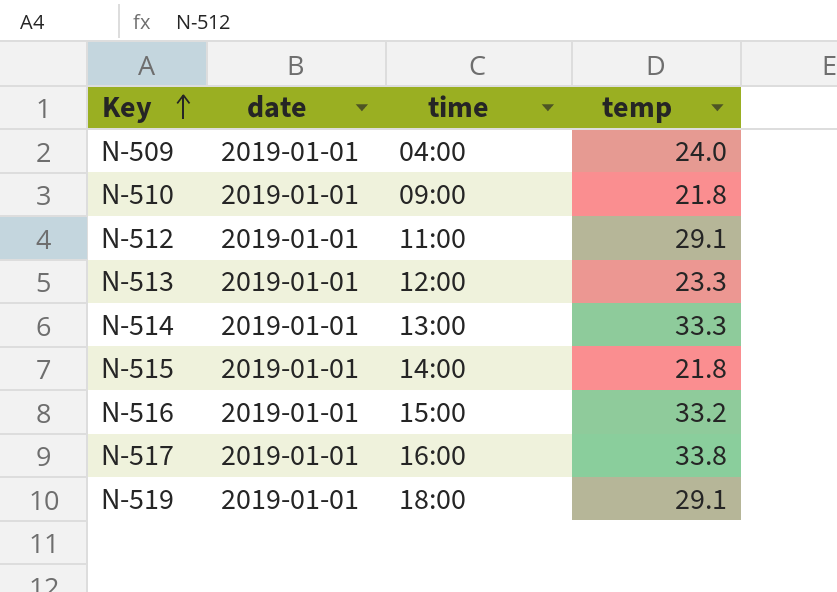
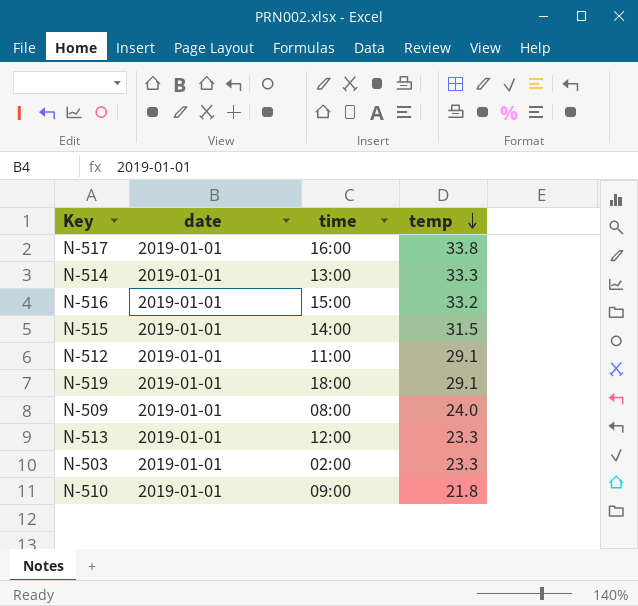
row order: Key ascending -> temp descending
N-515 | temp: 21.8 -> 31.5
N-509 | time: 04:00 -> 08:00
row N-503: none -> 2019-01-01 | 02:00 | 23.3

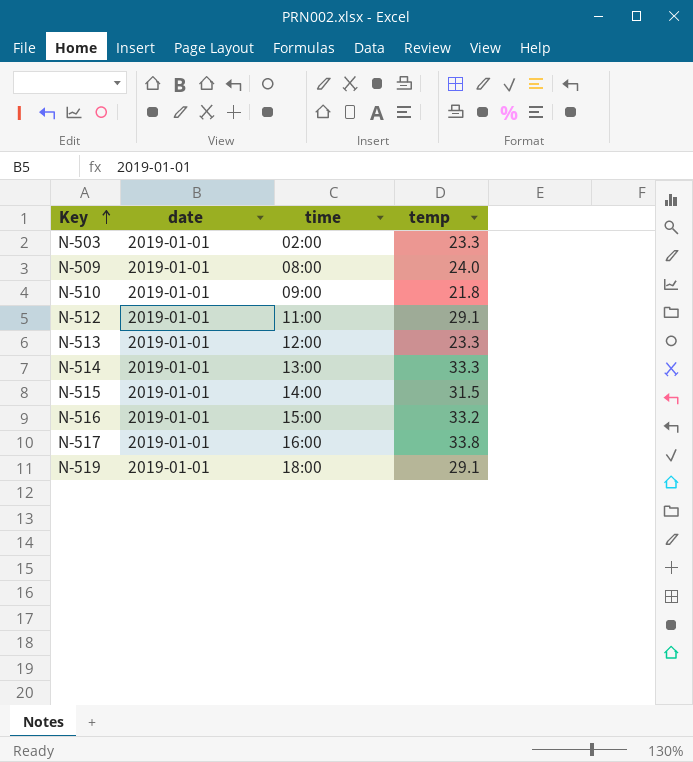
row order: temp descending -> Key ascending

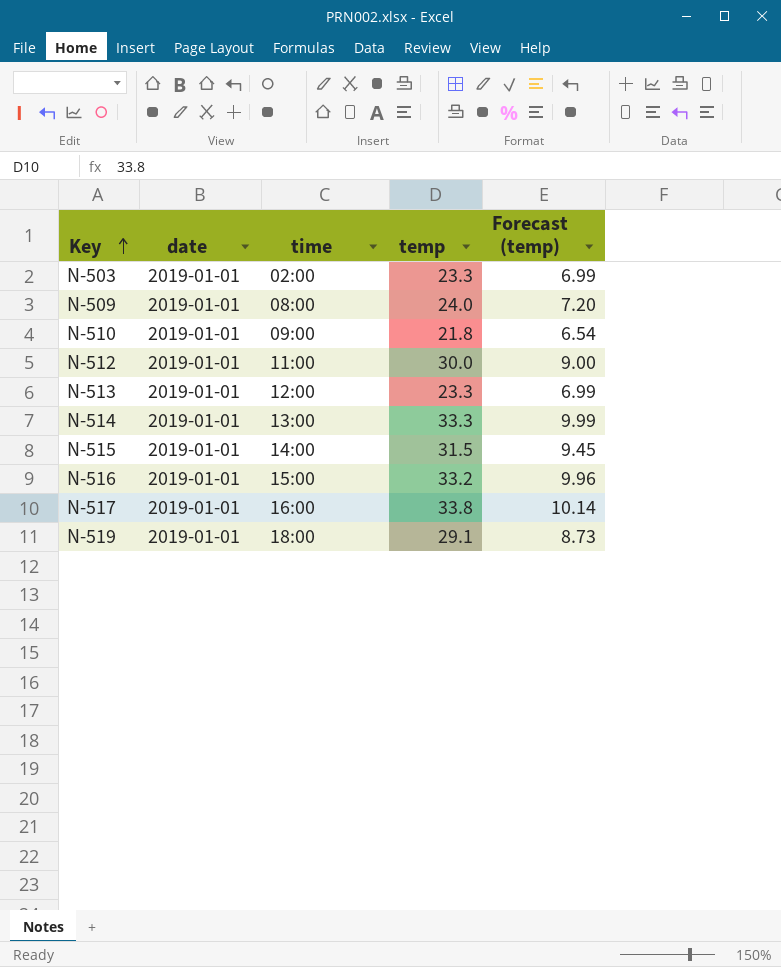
column Forecast (temp) | formula: none -> [temp] * 0.3
N-512 | temp: 29.1 -> 30.0

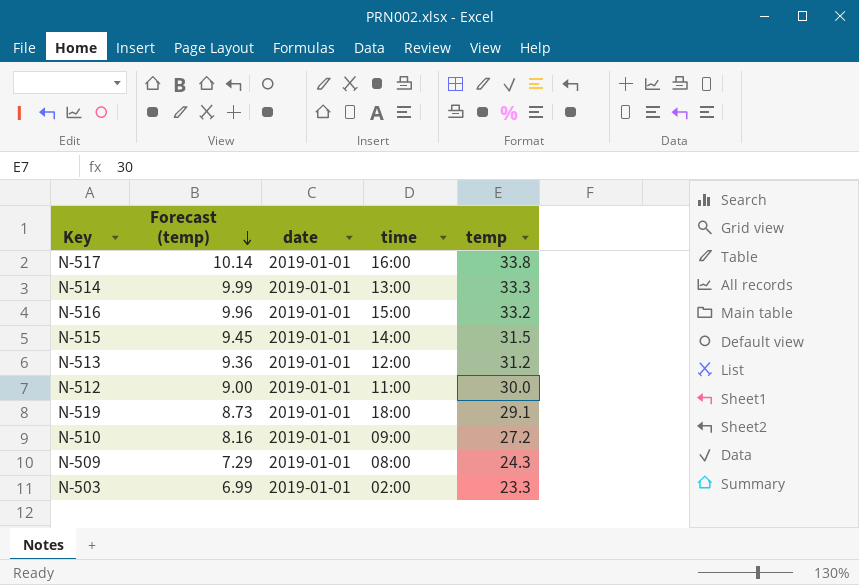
row order: Key ascending -> Forecast (temp) descending
column Forecast (temp) | position: 5 -> 2
N-513 | Forecast (temp): 6.99 -> 9.36
N-513 | temp: 23.3 -> 31.2
N-510 | Forecast (temp): 6.54 -> 8.16
N-510 | temp: 21.8 -> 27.2
N-509 | Forecast (temp): 7.20 -> 7.29
N-509 | temp: 24.0 -> 24.3

